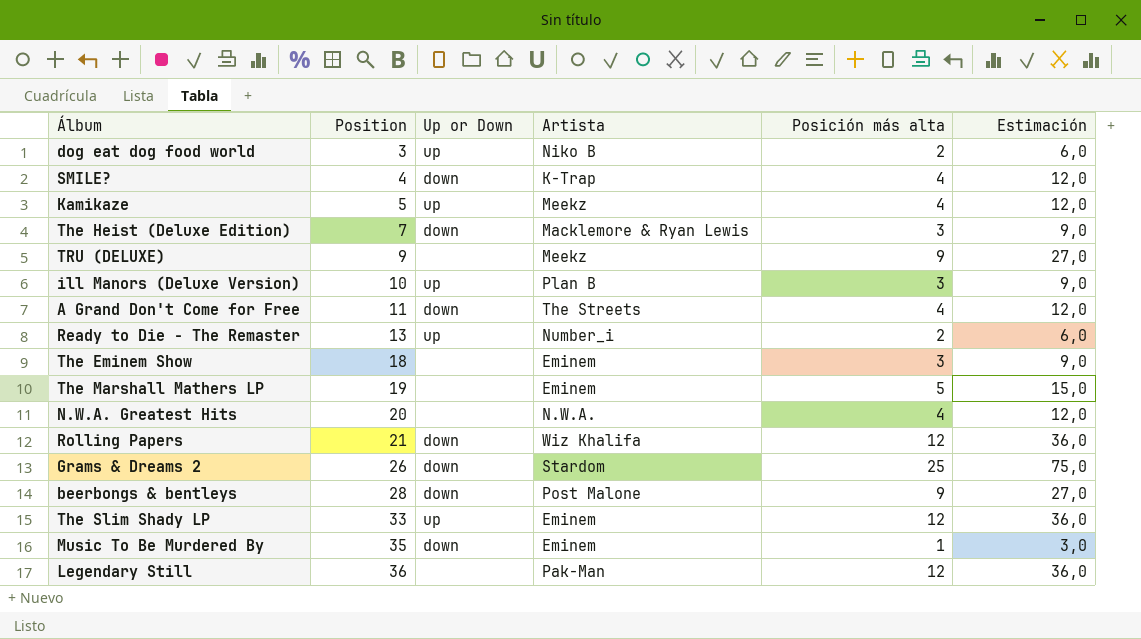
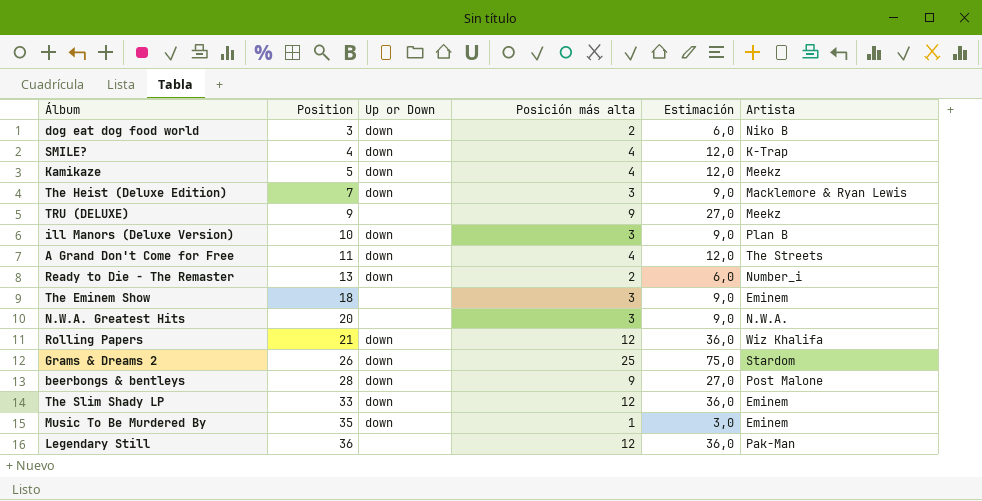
column Artista | position: 4 -> 6
row The Marshall Mathers LP: 19 | none | Eminem | 5 | 15,0 -> none
dog eat dog food world | Up or Down: up -> down
Kamikaze | Up or Down: up -> down
ill Manors (Deluxe Version) | Up or Down: up -> down
Ready to Die - The Remaster | Up or Down: up -> down
N.W.A. Greatest Hits | Posición más alta: 4 -> 3
N.W.A. Greatest Hits | Estimación: 12,0 -> 9,0
The Slim Shady LP | Up or Down: up -> down

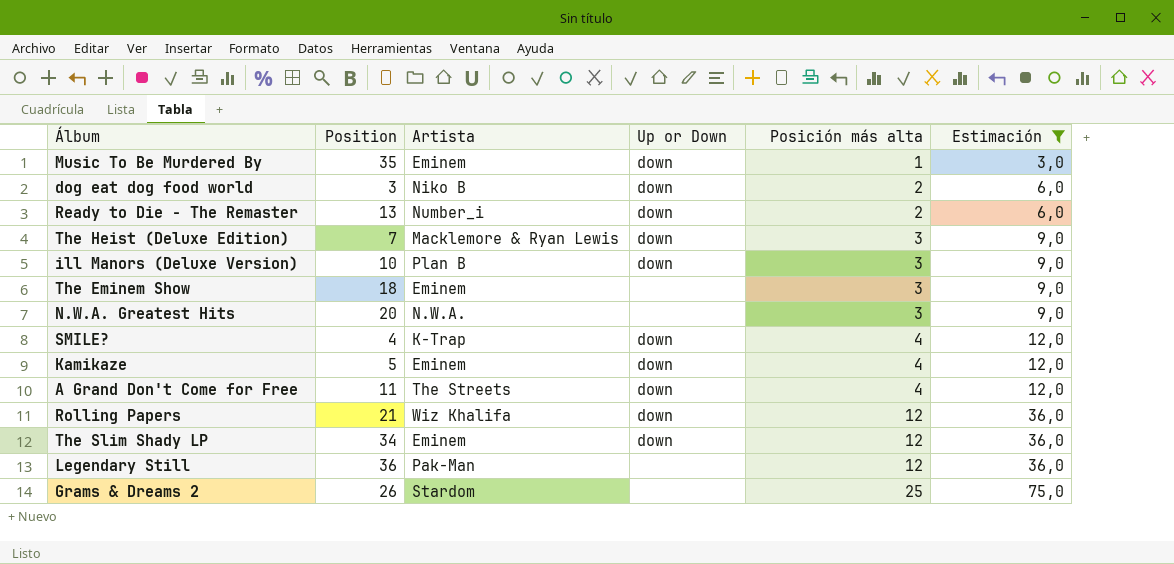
filter: none -> Estimación != 27,0
row order: Position ascending -> Posición más alta ascending
column Artista | position: 6 -> 3
Kamikaze | Artista: Meekz -> Eminem
The Slim Shady LP | Position: 33 -> 34
Grams & Dreams 2 | Up or Down: down -> none

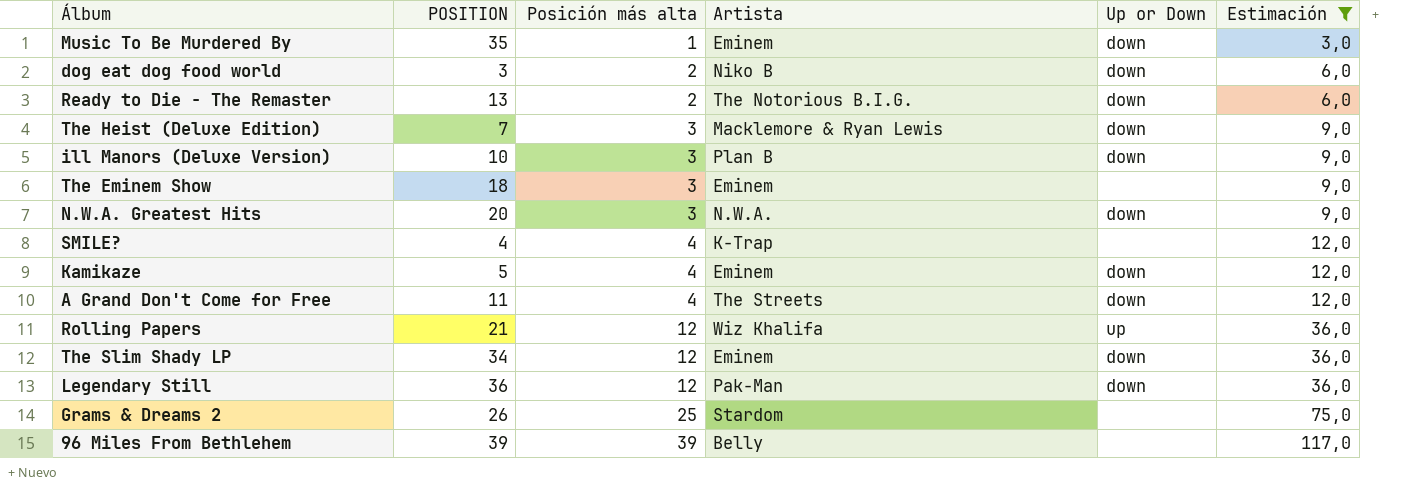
column name: Position -> POSITION
column Posición más alta | position: 5 -> 3
Ready to Die - The Remaster | Artista: Number_i -> The Notorious B.I.G.
N.W.A. Greatest Hits | Up or Down: none -> down
SMILE? | Up or Down: down -> none
Rolling Papers | Up or Down: down -> up
Legendary Still | Up or Down: none -> down
row 96 Miles From Bethlehem: none -> 39 | 39 | Belly | none | 117,0

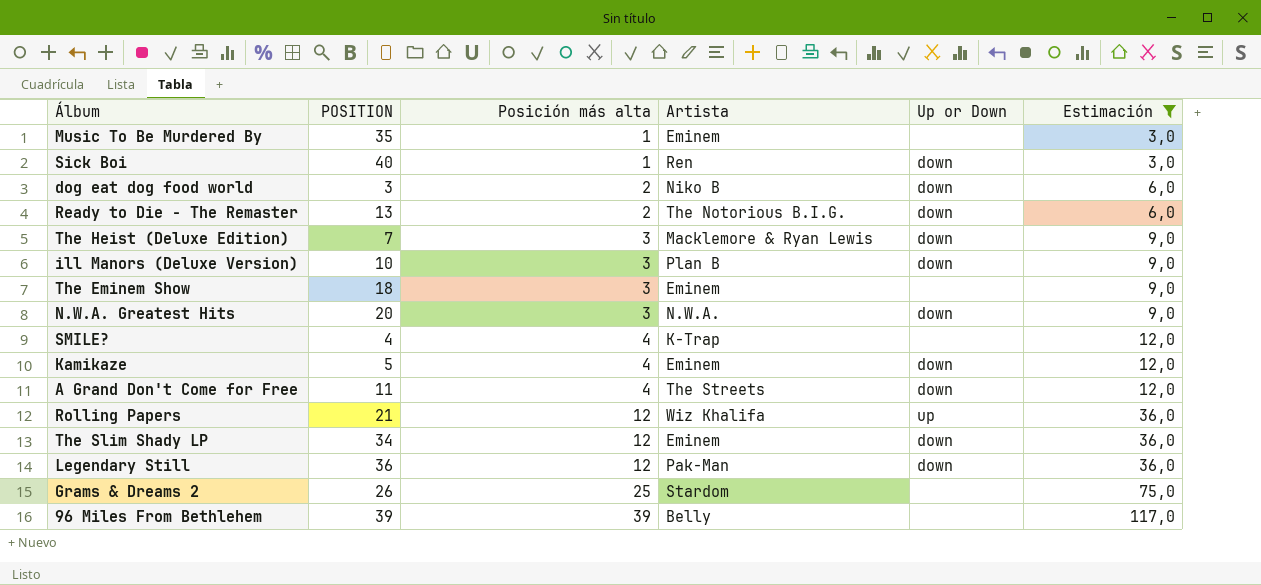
Music To Be Murdered By | Up or Down: down -> none
row Sick Boi: none -> 40 | 1 | Ren | down | 3,0

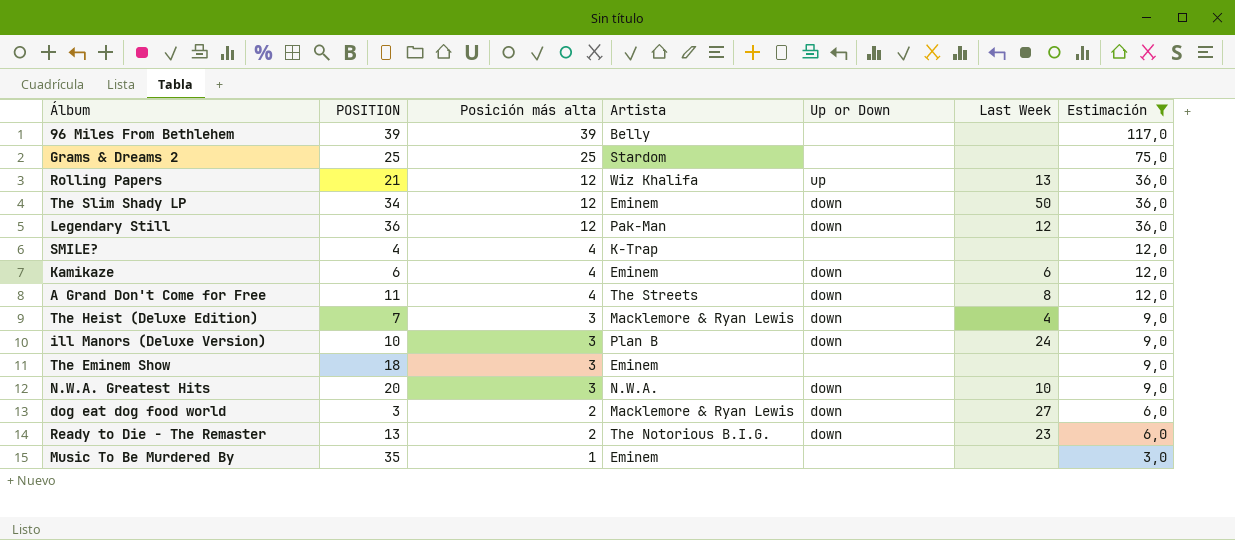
row order: Posición más alta ascending -> Posición más alta descending
column Last Week | position: none -> 6
row Sick Boi: 40 | 1 | Ren | down | 3,0 -> none
Grams & Dreams 2 | POSITION: 26 -> 25
Kamikaze | POSITION: 5 -> 6
dog eat dog food world | Artista: Niko B -> Macklemore & Ryan Lewis

